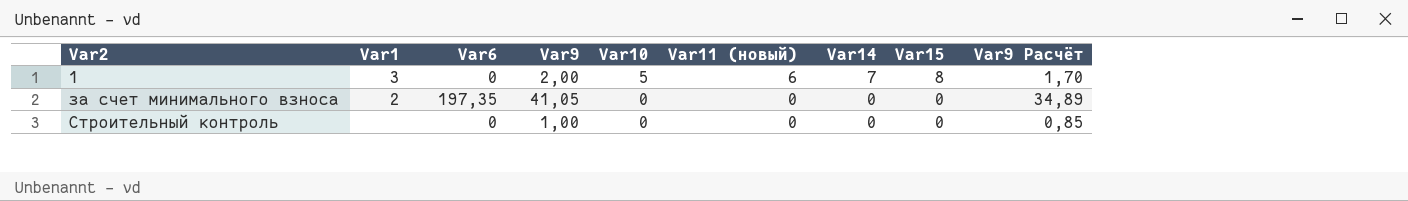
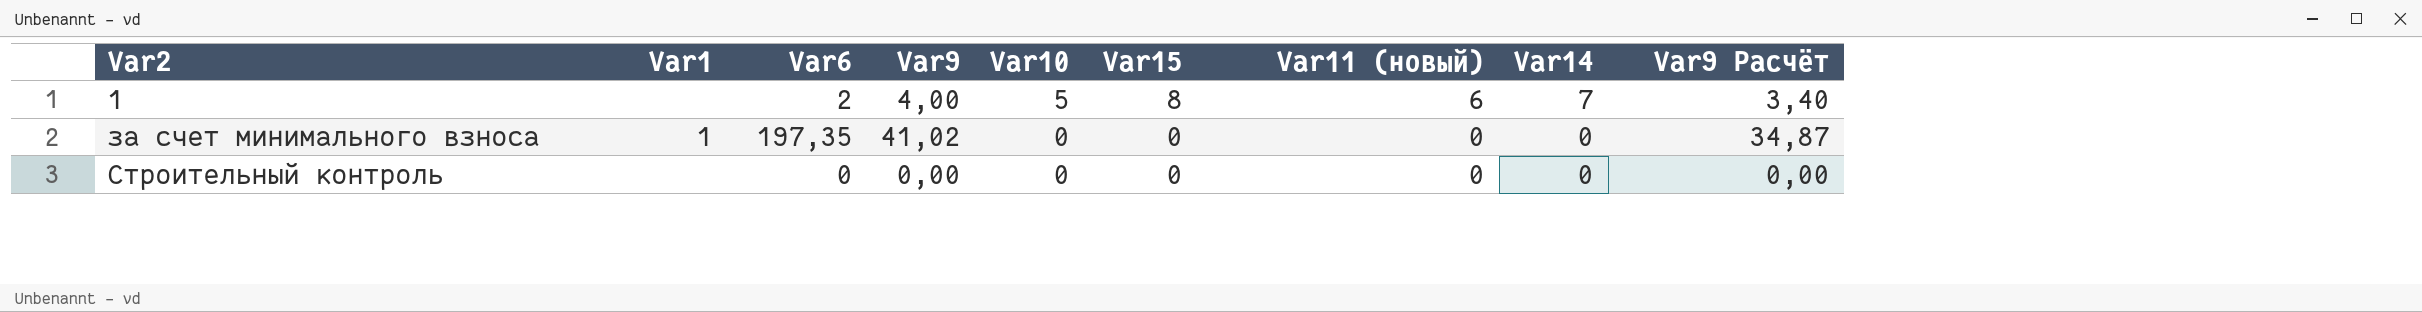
column Var15 | position: 8 -> 6
1 | Var1: 3 -> none
1 | Var6: 0 -> 2
1 | Var9: 2,00 -> 4,00
1 | Var9 Расчёт: 1,70 -> 3,40
за счет минимального взноса | Var1: 2 -> 1
за счет минимального взноса | Var9: 41,05 -> 41,02
за счет минимального взноса | Var9 Расчёт: 34,89 -> 34,87
Строительный контроль | Var9: 1,00 -> 0,00
Строительный контроль | Var9 Расчёт: 0,85 -> 0,00

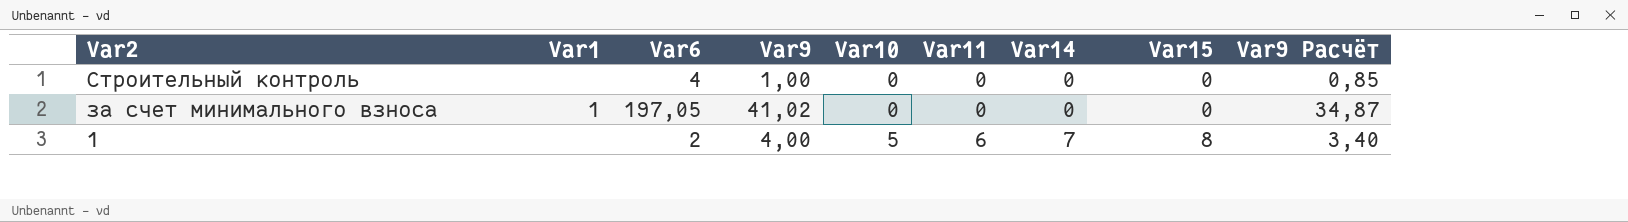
row order: Var2 ascending -> Var2 descending
column name: Var11 (новый) -> Var11
column Var15 | position: 6 -> 8
Строительный контроль | Var6: 0 -> 4
Строительный контроль | Var9: 0,00 -> 1,00
Строительный контроль | Var9 Расчёт: 0,00 -> 0,85
за счет минимального взноса | Var6: 197,35 -> 197,05

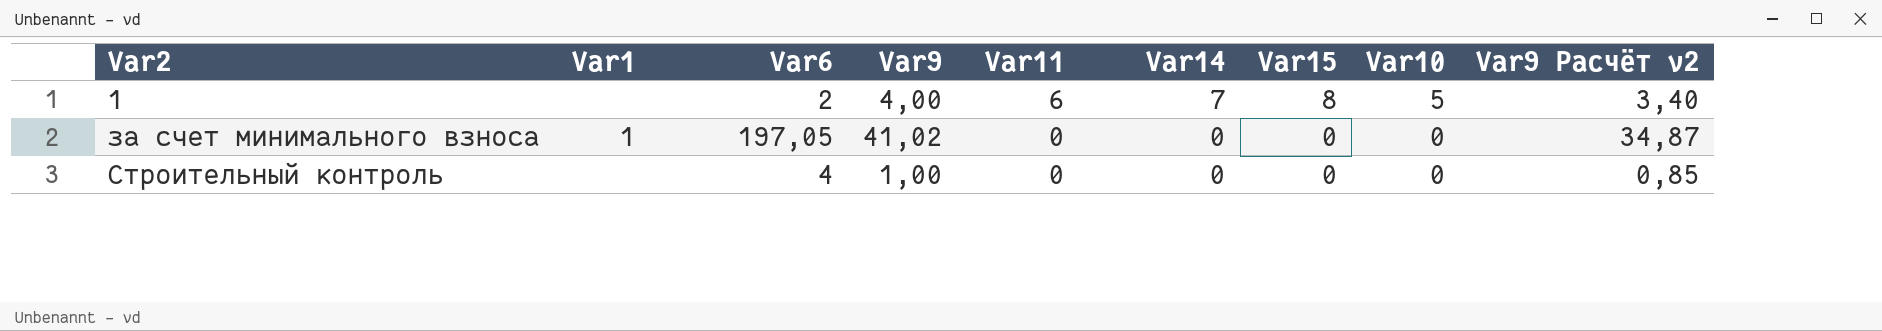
row order: Var2 descending -> Var2 ascending
column Var10 | position: 5 -> 8
column name: Var9 Расчёт -> Var9 Расчёт v2

